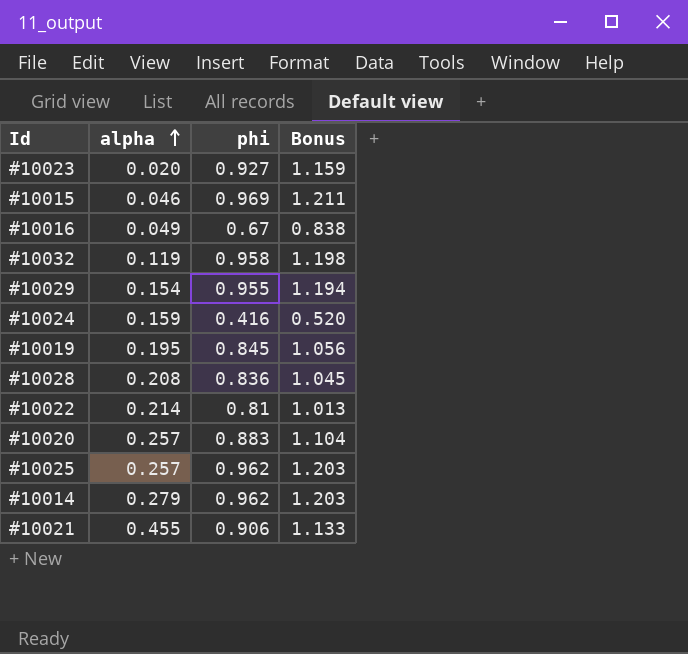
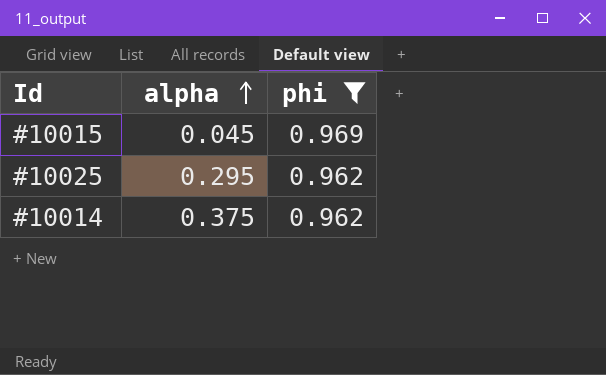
filter: none -> phi >= 0.962
column Bonus | formula: [phi] * 1.25 -> none
#10015 | alpha: 0.046 -> 0.045
#10025 | alpha: 0.257 -> 0.295
#10014 | alpha: 0.279 -> 0.375

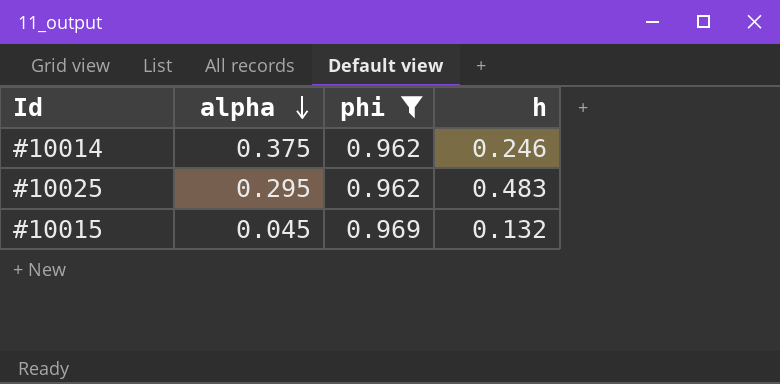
row order: alpha ascending -> alpha descending
column h | position: none -> 4

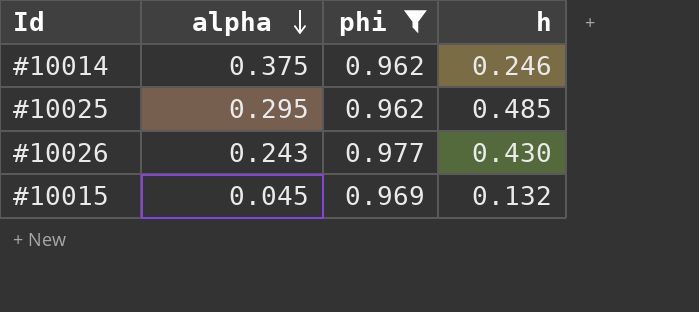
#10025 | h: 0.483 -> 0.485
row #10026: none -> 0.243 | 0.977 | 0.430

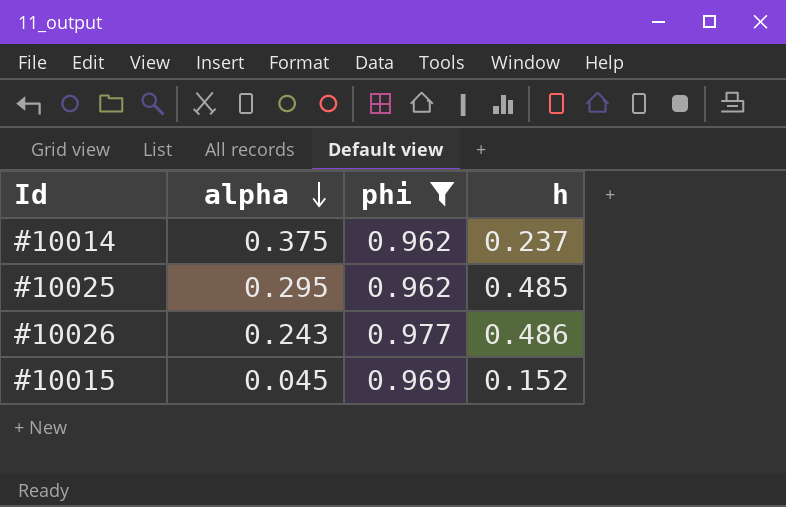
#10014 | h: 0.246 -> 0.237
#10026 | h: 0.430 -> 0.486
#10015 | h: 0.132 -> 0.152

